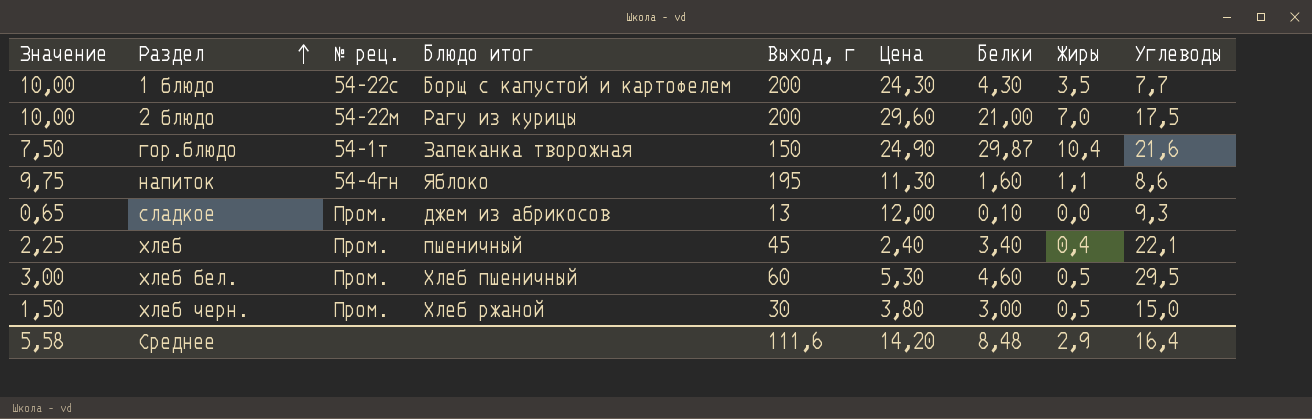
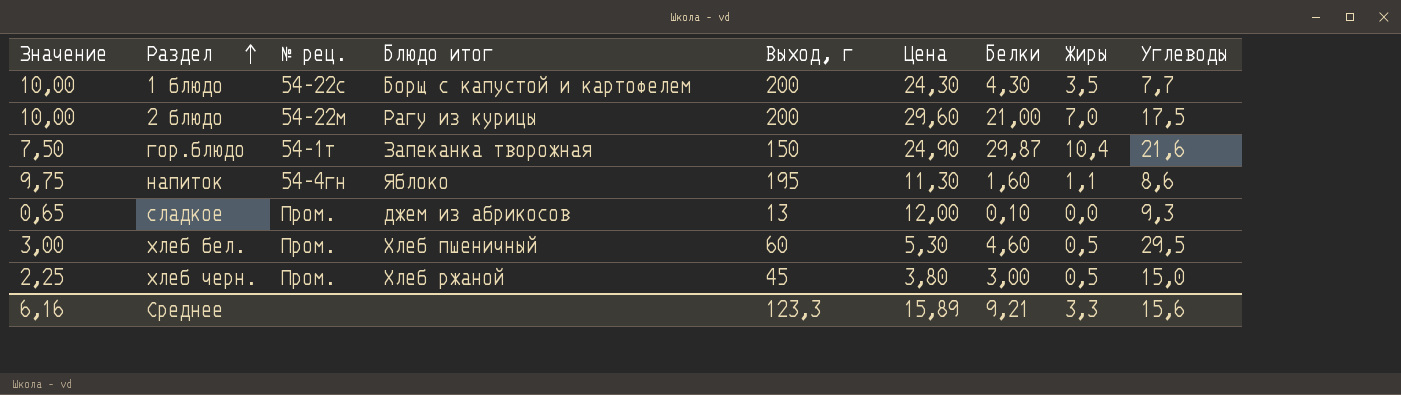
row хлеб: 2,25 | Пром. | пшеничный | 45 | 2,40 | 3,40 | 0,4 | 22,1 -> none
хлеб черн. | Значение: 1,50 -> 2,25
хлеб черн. | Выход, г: 30 -> 45
Среднее | Значение: 5,58 -> 6,16
Среднее | Выход, г: 111,6 -> 123,3
Среднее | Цена: 14,20 -> 15,89
Среднее | Белки: 8,48 -> 9,21
Среднее | Жиры: 2,9 -> 3,3
Среднее | Углеводы: 16,4 -> 15,6

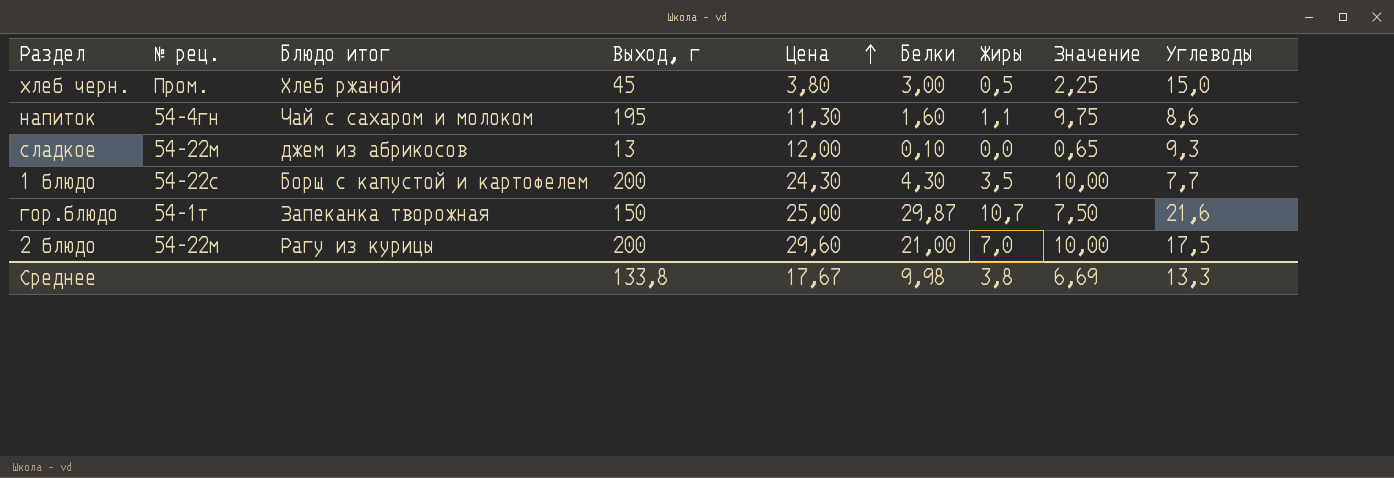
row order: Раздел ascending -> Цена ascending
column Значение | position: 1 -> 8
row хлеб бел.: 3,00 | Пром. | Хлеб пшеничный | 60 | 5,30 | 4,60 | 0,5 | 29,5 -> none
напиток | Блюдо итог: Яблоко -> Чай с сахаром и молоком
сладкое | № рец.: Пром. -> 54-22м
гор.блюдо | Цена: 24,90 -> 25,00
гор.блюдо | Жиры: 10,4 -> 10,7
Среднее | Выход, г: 123,3 -> 133,8
Среднее | Цена: 15,89 -> 17,67
Среднее | Белки: 9,21 -> 9,98
Среднее | Жиры: 3,3 -> 3,8
Среднее | Значение: 6,16 -> 6,69
Среднее | Углеводы: 15,6 -> 13,3

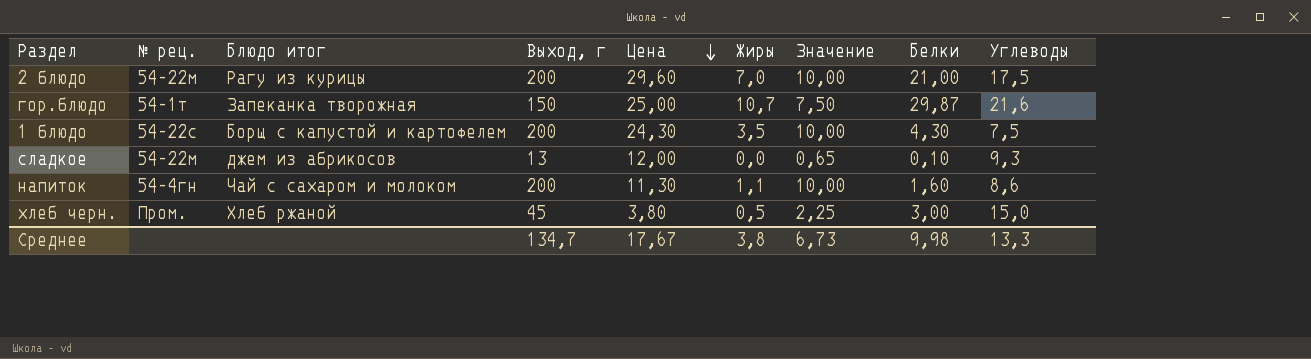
row order: Цена ascending -> Цена descending
column Белки | position: 6 -> 8
1 блюдо | Углеводы: 7,7 -> 7,5
напиток | Выход, г: 195 -> 200
напиток | Значение: 9,75 -> 10,00
Среднее | Выход, г: 133,8 -> 134,7
Среднее | Значение: 6,69 -> 6,73

